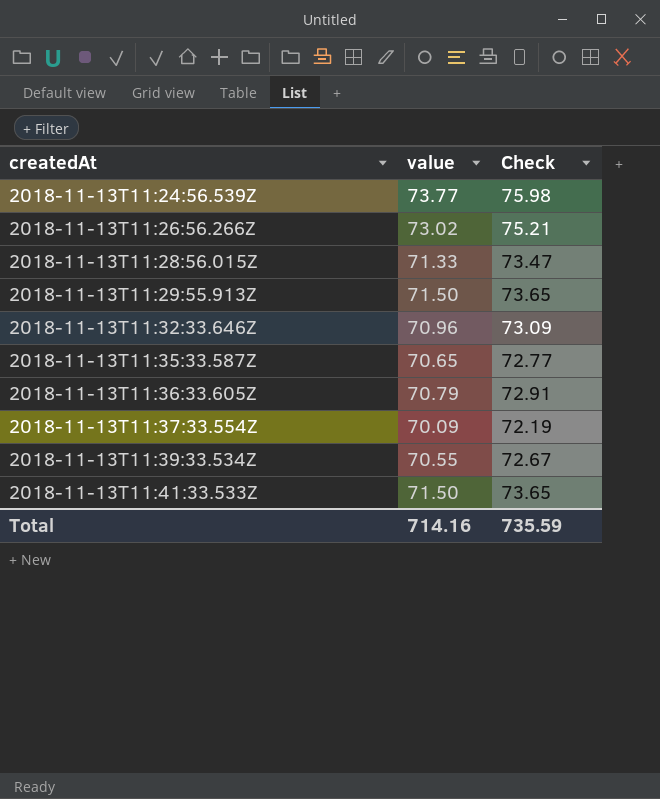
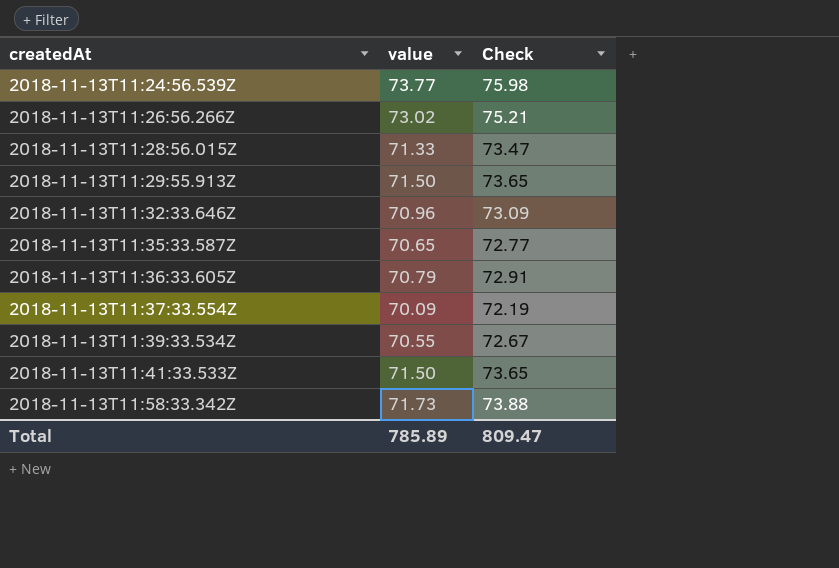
row 2018-11-13T11:58:33.342Z: none -> 71.73 | 73.88
Total | value: 714.16 -> 785.89
Total | Check: 735.59 -> 809.47

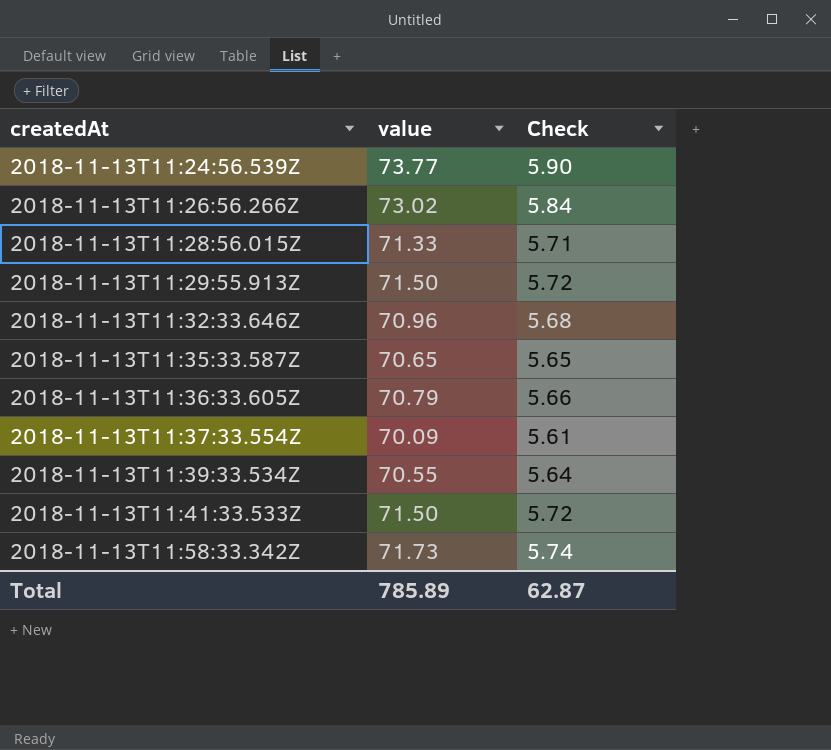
column Check | formula: [value] * 1.03 -> [value] * 0.08
Total | Check: 809.47 -> 62.87

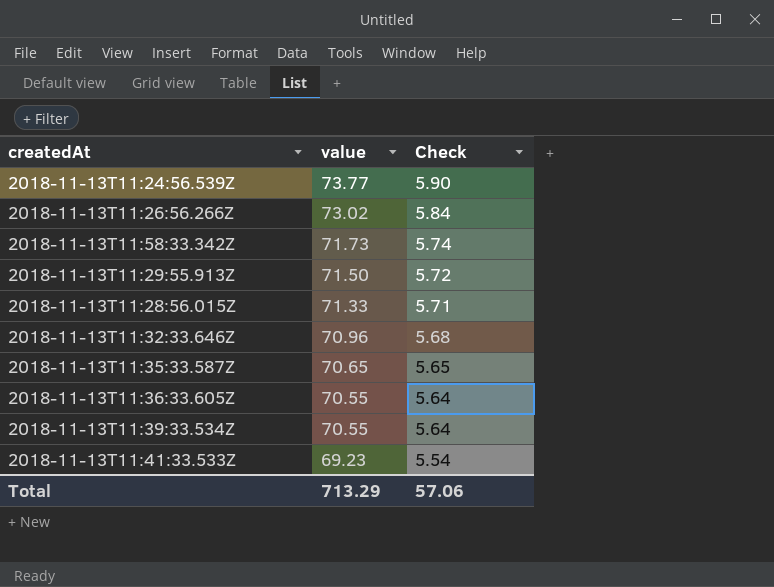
row order: createdAt ascending -> value descending
row 2018-11-13T11:37:33.554Z: 70.09 | 5.61 -> none
2018-11-13T11:36:33.605Z | value: 70.79 -> 70.55
2018-11-13T11:36:33.605Z | Check: 5.66 -> 5.64
2018-11-13T11:41:33.533Z | value: 71.50 -> 69.23
2018-11-13T11:41:33.533Z | Check: 5.72 -> 5.54
Total | value: 785.89 -> 713.29
Total | Check: 62.87 -> 57.06

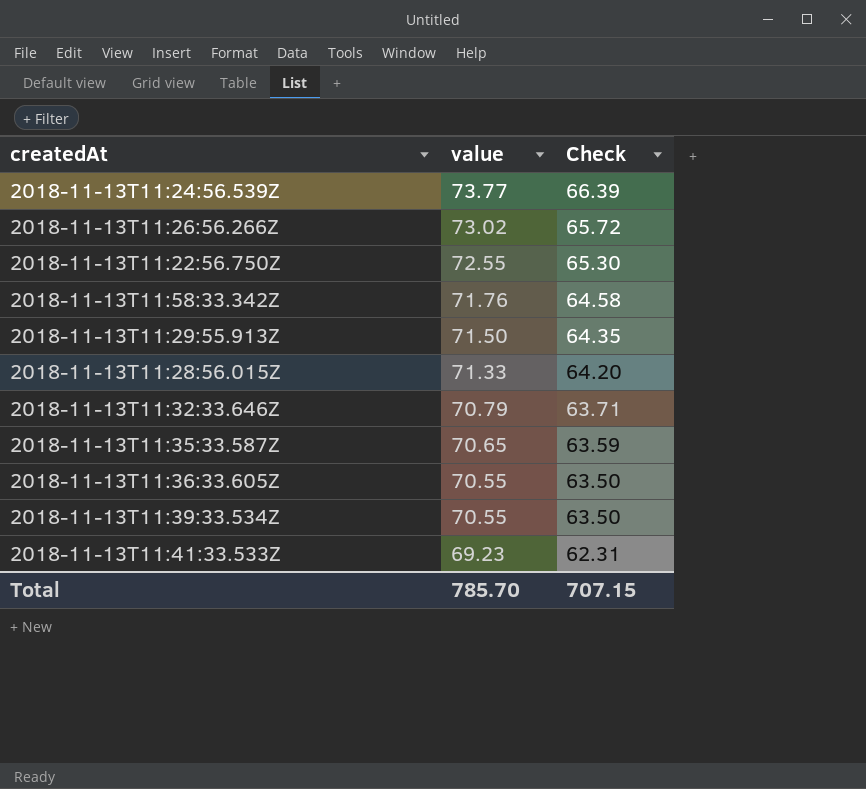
column Check | formula: [value] * 0.08 -> [value] * 0.9
row 2018-11-13T11:22:56.750Z: none -> 72.55 | 65.30
2018-11-13T11:58:33.342Z | value: 71.73 -> 71.76
2018-11-13T11:32:33.646Z | value: 70.96 -> 70.79
Total | value: 713.29 -> 785.70
Total | Check: 57.06 -> 707.15

